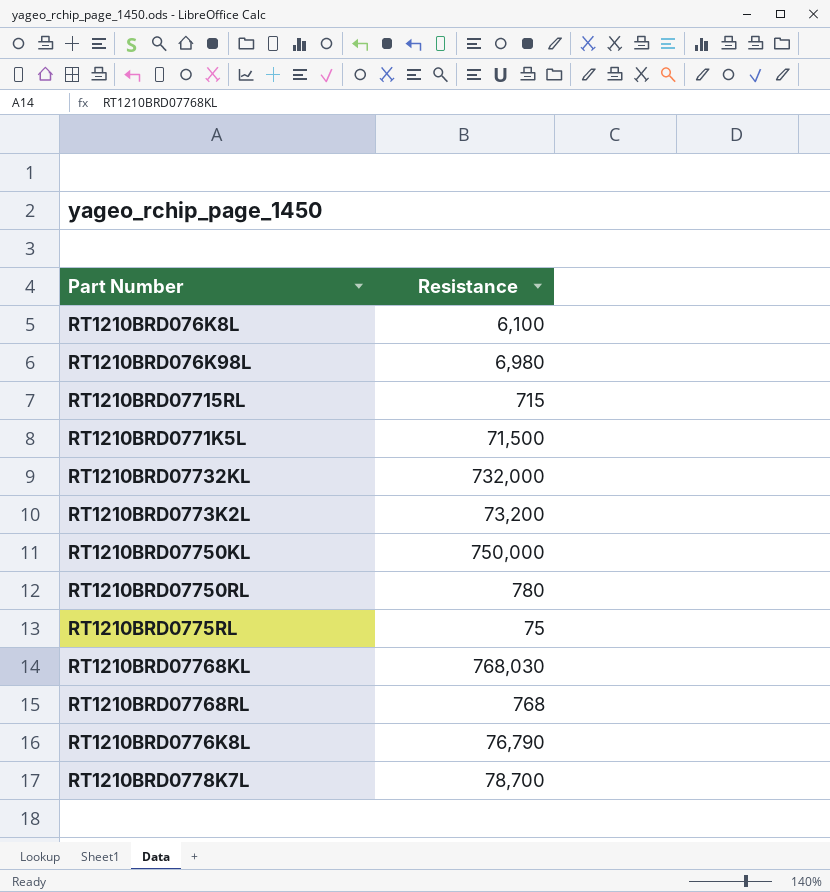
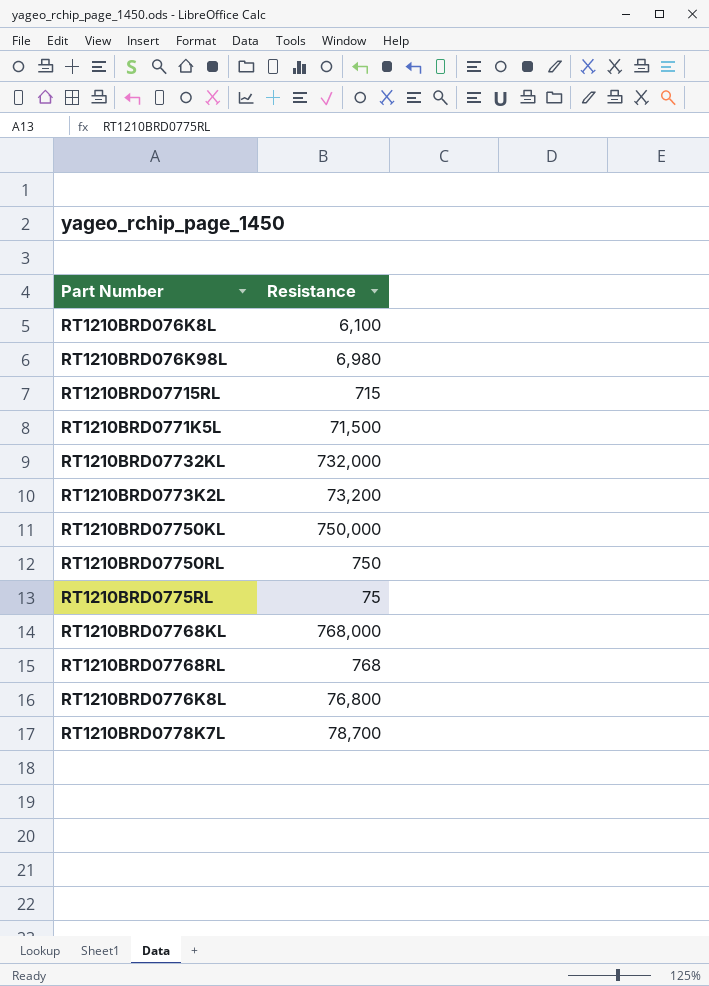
RT1210BRD07750RL | Resistance: 780 -> 750
RT1210BRD07768KL | Resistance: 768,030 -> 768,000
RT1210BRD0776K8L | Resistance: 76,790 -> 76,800

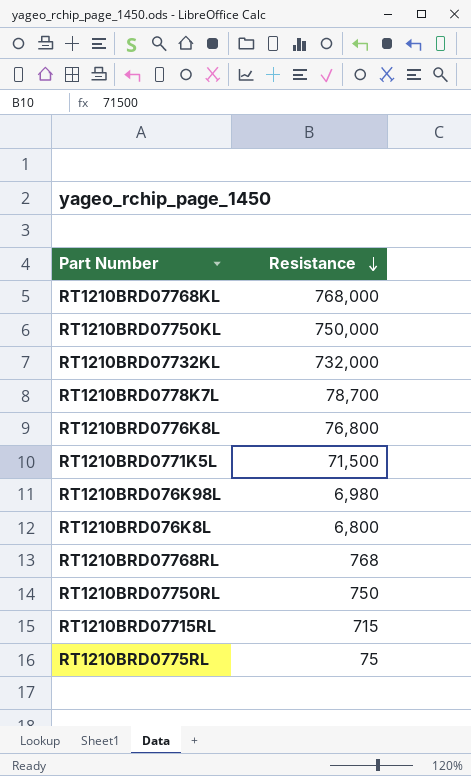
row order: none -> Resistance descending
row RT1210BRD0773K2L: 73,200 -> none
RT1210BRD076K8L | Resistance: 6,100 -> 6,800

